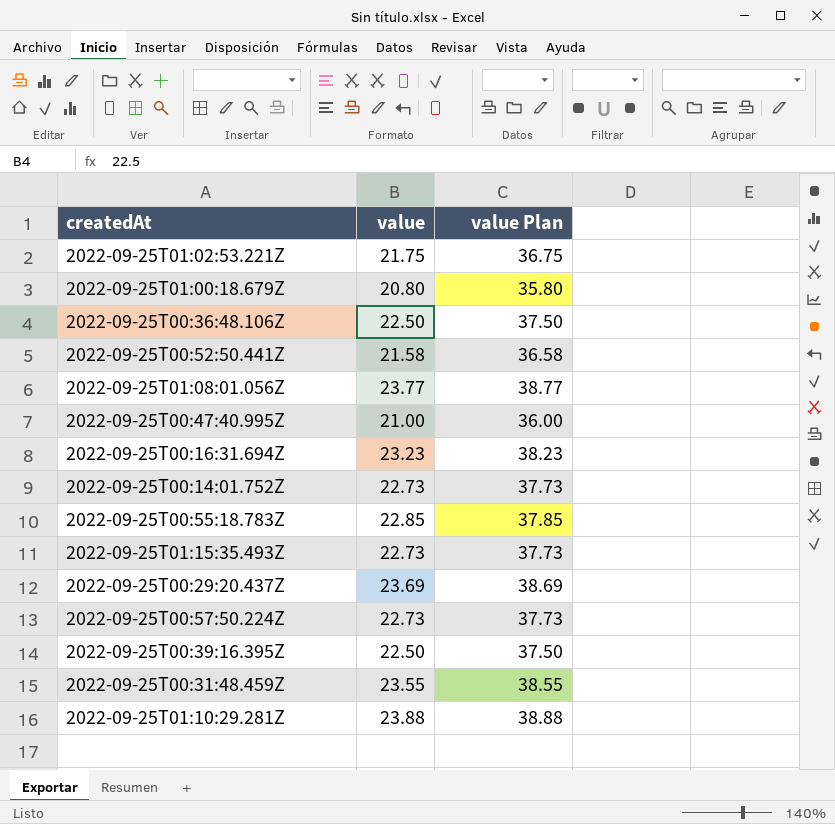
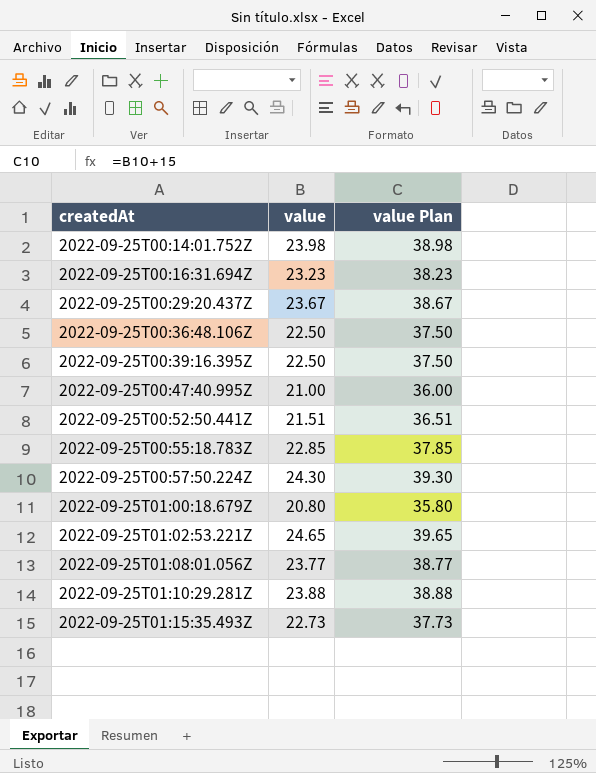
row order: none -> createdAt ascending
row 2022-09-25T00:31:48.459Z: 23.55 | 38.55 -> none
2022-09-25T00:14:01.752Z | value: 22.73 -> 23.98
2022-09-25T00:14:01.752Z | value Plan: 37.73 -> 38.98
2022-09-25T00:29:20.437Z | value: 23.69 -> 23.67
2022-09-25T00:29:20.437Z | value Plan: 38.69 -> 38.67
2022-09-25T00:52:50.441Z | value: 21.58 -> 21.51
2022-09-25T00:52:50.441Z | value Plan: 36.58 -> 36.51
2022-09-25T00:57:50.224Z | value: 22.73 -> 24.30
2022-09-25T00:57:50.224Z | value Plan: 37.73 -> 39.30
2022-09-25T01:02:53.221Z | value: 21.75 -> 24.65
2022-09-25T01:02:53.221Z | value Plan: 36.75 -> 39.65

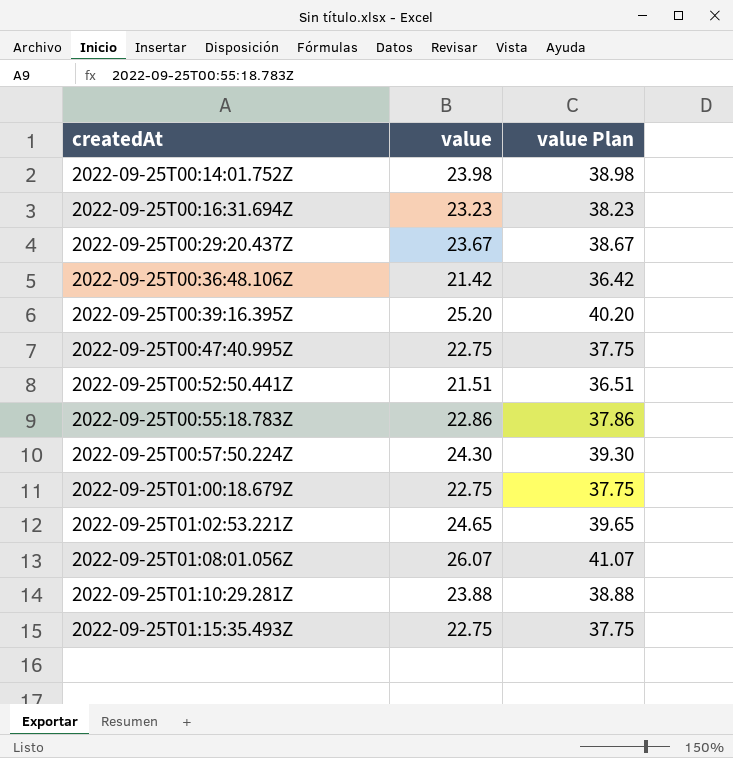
2022-09-25T00:36:48.106Z | value: 22.50 -> 21.42
2022-09-25T00:36:48.106Z | value Plan: 37.50 -> 36.42
2022-09-25T00:39:16.395Z | value: 22.50 -> 25.20
2022-09-25T00:39:16.395Z | value Plan: 37.50 -> 40.20
2022-09-25T00:47:40.995Z | value: 21.00 -> 22.75
2022-09-25T00:47:40.995Z | value Plan: 36.00 -> 37.75
2022-09-25T00:55:18.783Z | value: 22.85 -> 22.86
2022-09-25T00:55:18.783Z | value Plan: 37.85 -> 37.86
2022-09-25T01:00:18.679Z | value: 20.80 -> 22.75
2022-09-25T01:00:18.679Z | value Plan: 35.80 -> 37.75
2022-09-25T01:08:01.056Z | value: 23.77 -> 26.07
2022-09-25T01:08:01.056Z | value Plan: 38.77 -> 41.07
2022-09-25T01:15:35.493Z | value: 22.73 -> 22.75
2022-09-25T01:15:35.493Z | value Plan: 37.73 -> 37.75

